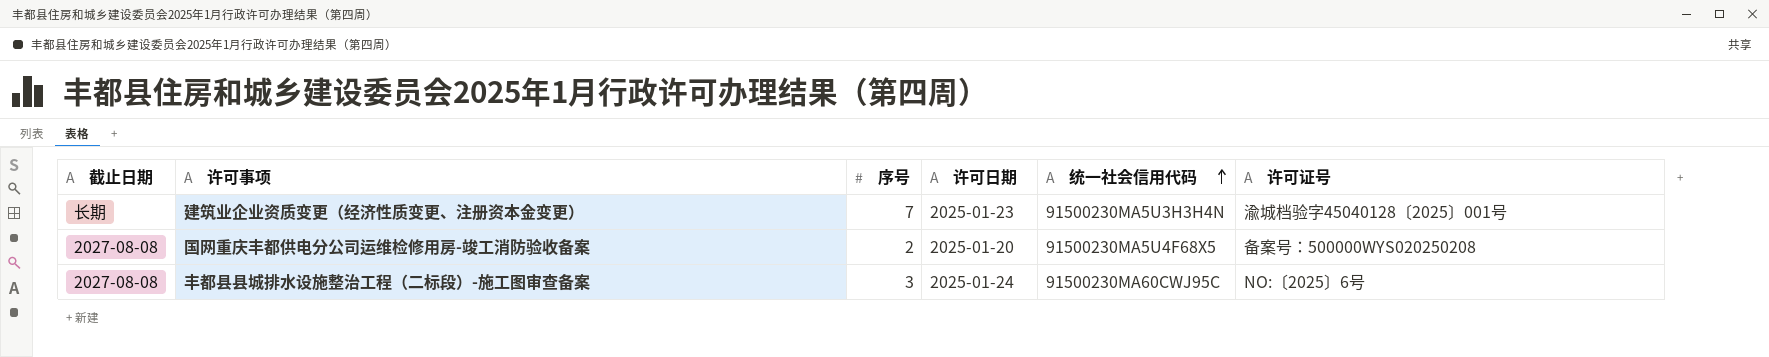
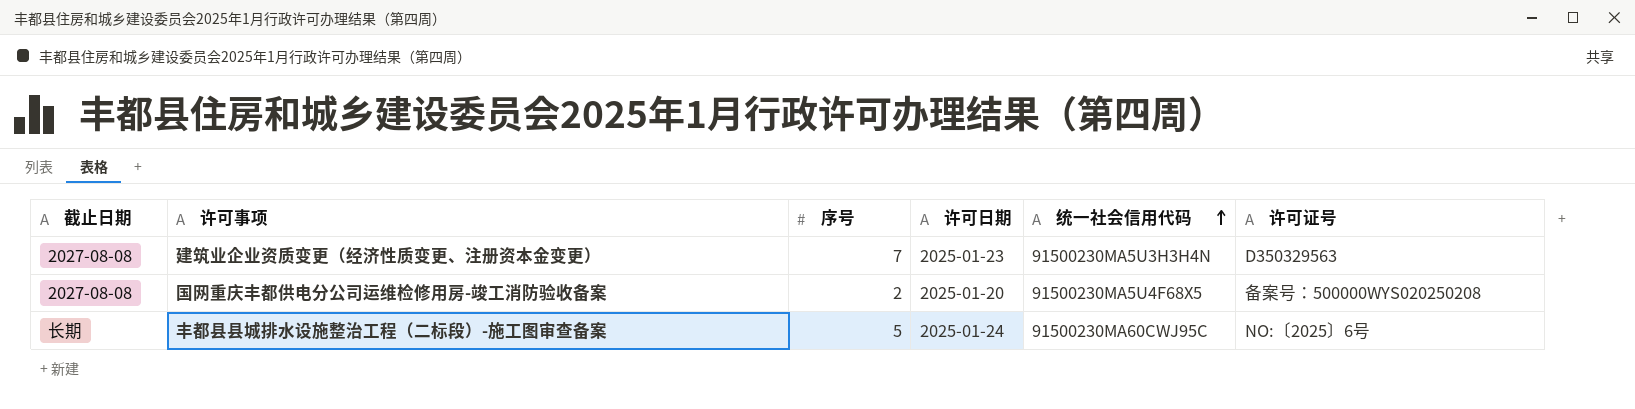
建筑业企业资质变更（经济性质变更、注册资本金变更） | 截止日期: 长期 -> 2027-08-08
建筑业企业资质变更（经济性质变更、注册资本金变更） | 许可证号: 渝城档验字45040128〔2025〕001号 -> D350329563
丰都县县城排水设施整治工程（二标段）-施工图审查备案 | 截止日期: 2027-08-08 -> 长期
丰都县县城排水设施整治工程（二标段）-施工图审查备案 | 序号: 3 -> 5

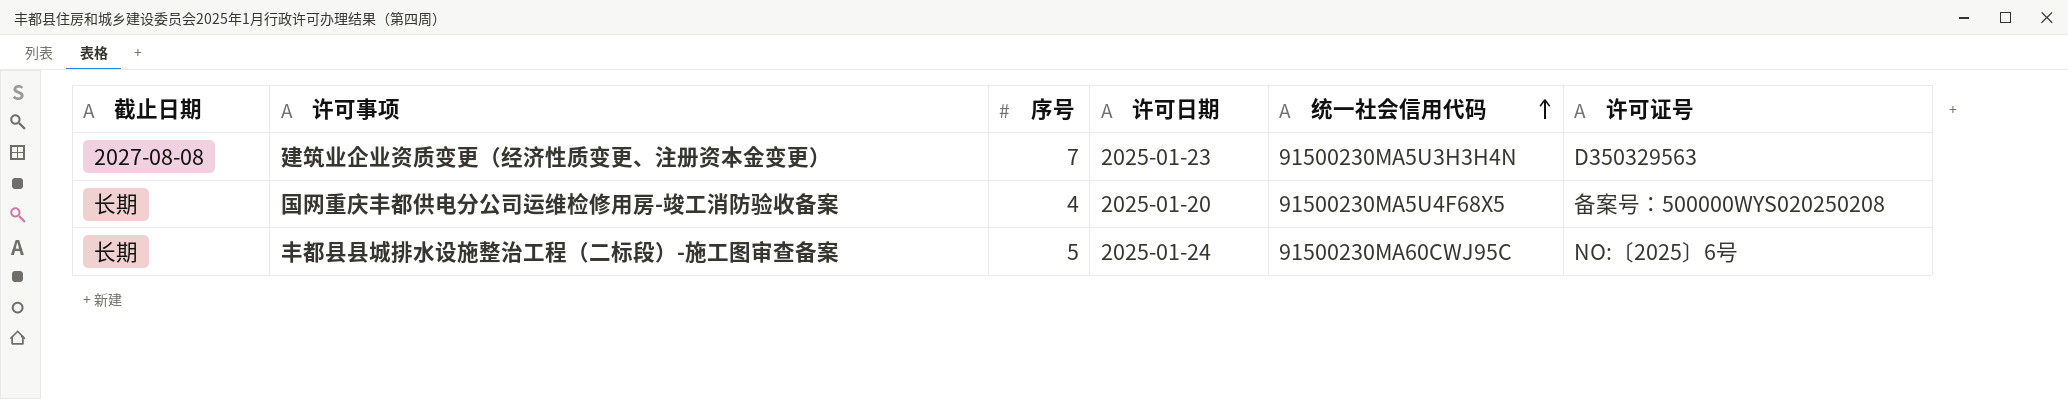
国网重庆丰都供电分公司运维检修用房-竣工消防验收备案 | 截止日期: 2027-08-08 -> 长期
国网重庆丰都供电分公司运维检修用房-竣工消防验收备案 | 序号: 2 -> 4

